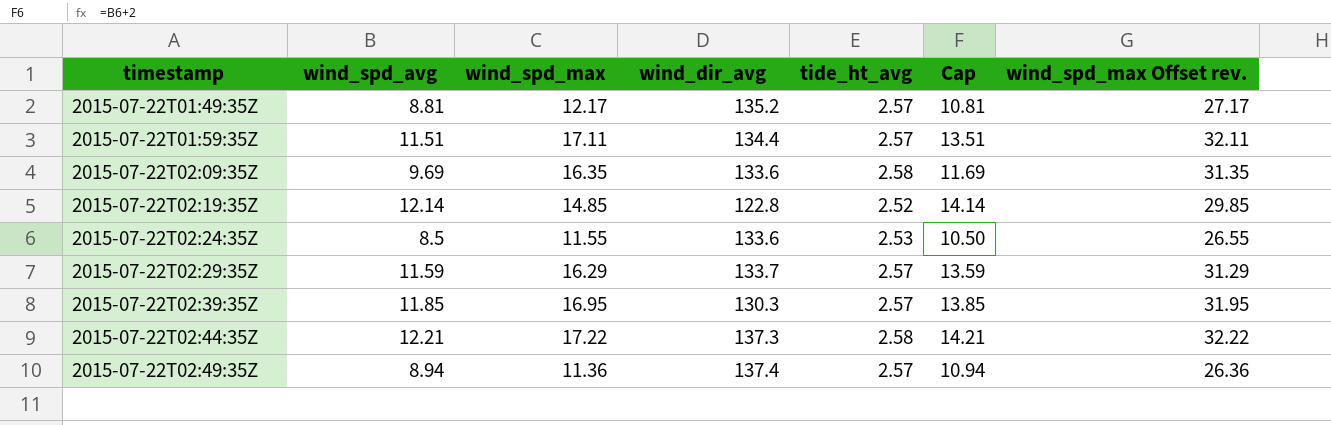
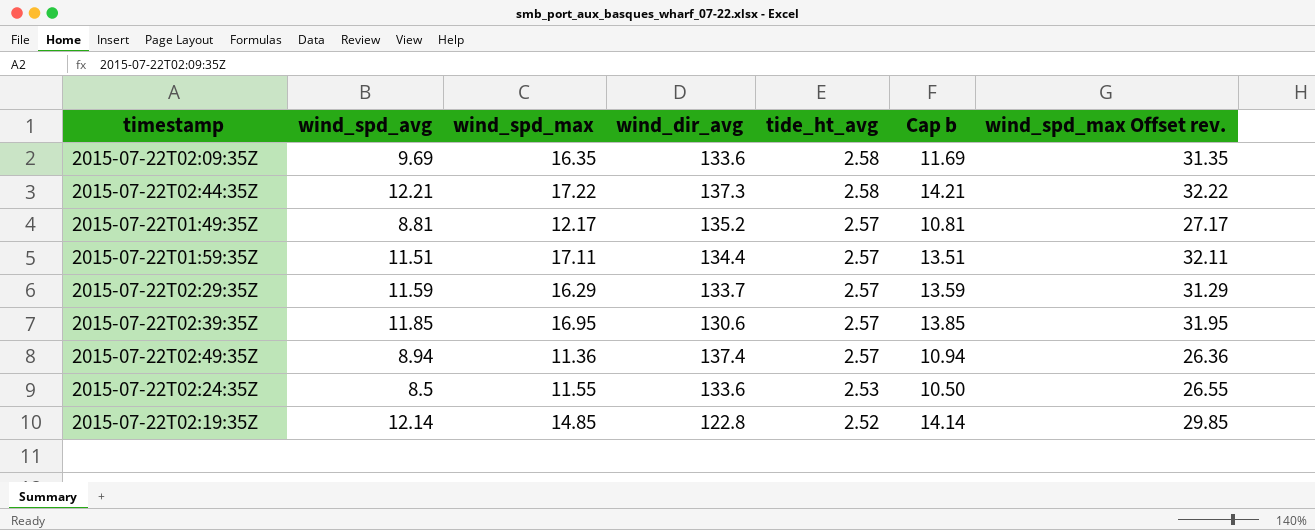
row order: timestamp ascending -> tide_ht_avg descending
column name: Cap -> Cap b
2015-07-22T02:39:35Z | wind_dir_avg: 130.3 -> 130.6

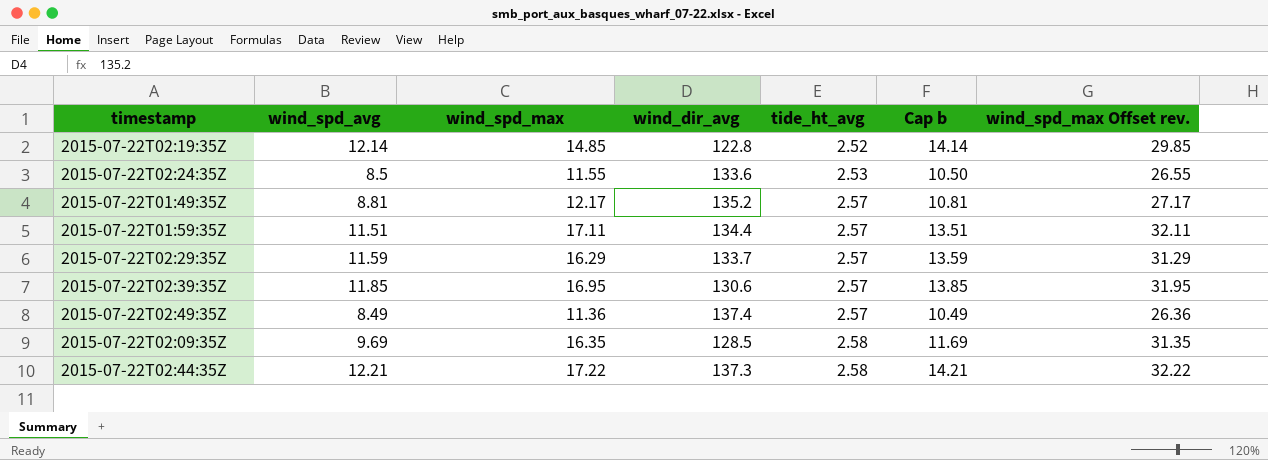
row order: tide_ht_avg descending -> tide_ht_avg ascending
2015-07-22T02:49:35Z | wind_spd_avg: 8.94 -> 8.49
2015-07-22T02:49:35Z | Cap b: 10.94 -> 10.49
2015-07-22T02:09:35Z | wind_dir_avg: 133.6 -> 128.5

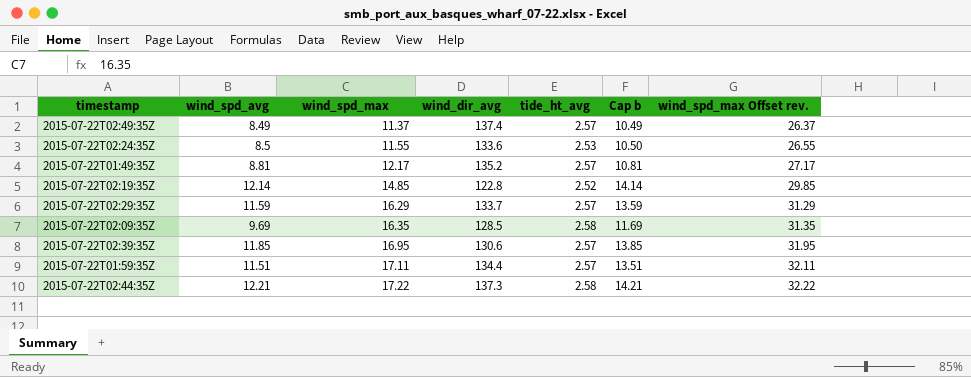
row order: tide_ht_avg ascending -> wind_spd_max ascending
2015-07-22T02:49:35Z | wind_spd_max: 11.36 -> 11.37
2015-07-22T02:49:35Z | wind_spd_max Offset rev.: 26.36 -> 26.37

